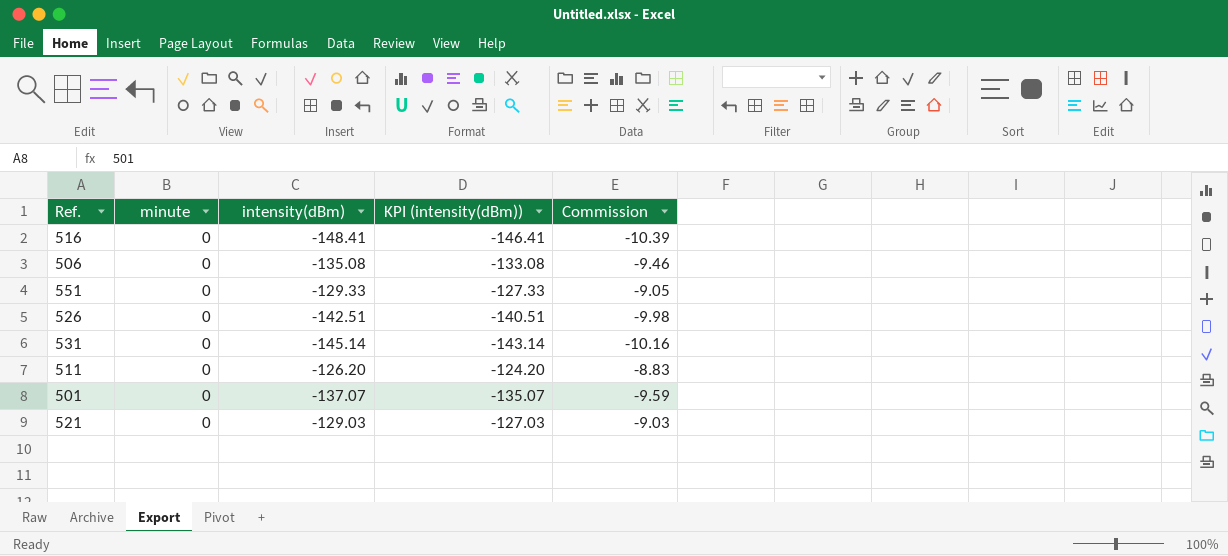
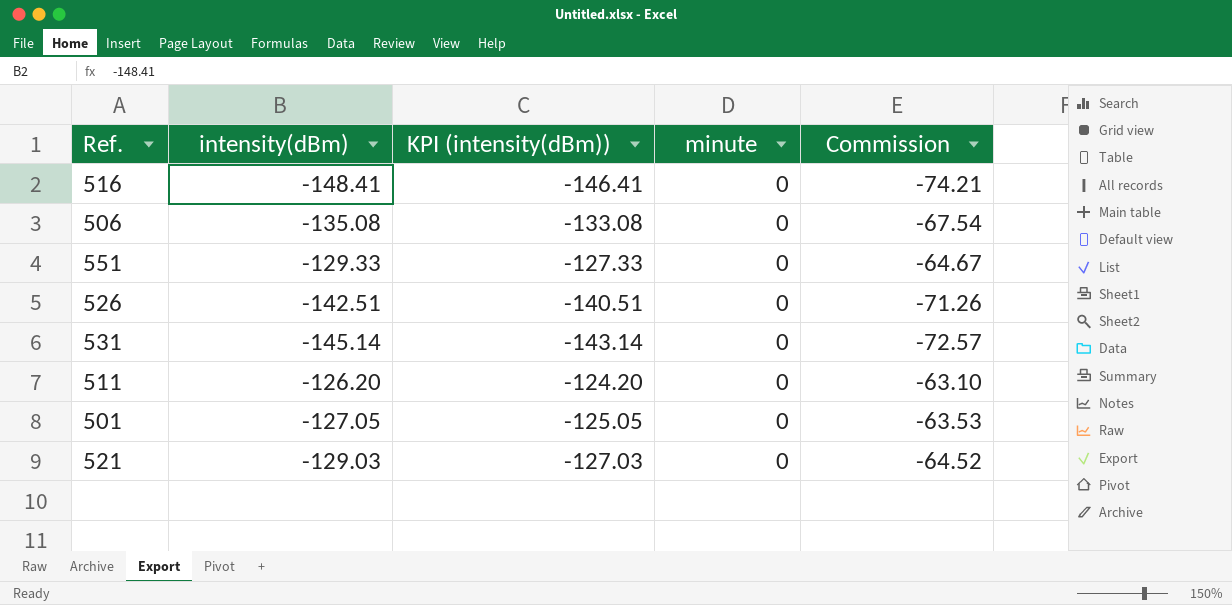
column minute | position: 2 -> 4
column Commission | formula: [intensity(dBm)] * 0.07 -> [intensity(dBm)] * 0.5
501 | intensity(dBm): -137.07 -> -127.05
501 | KPI (intensity(dBm)): -135.07 -> -125.05

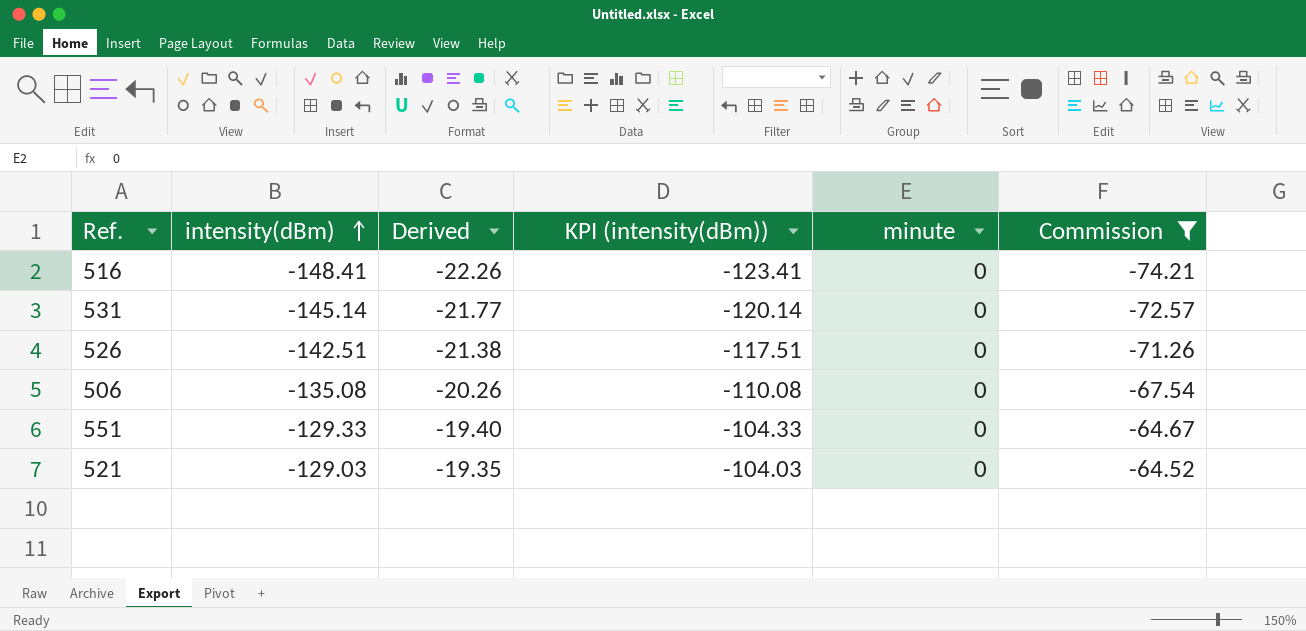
filter: none -> Commission <= -64.52
row order: none -> intensity(dBm) ascending
column Derived | formula: none -> [intensity(dBm)] * 0.15
column KPI (intensity(dBm)) | formula: [intensity(dBm)] + 2 -> [intensity(dBm)] + 25

